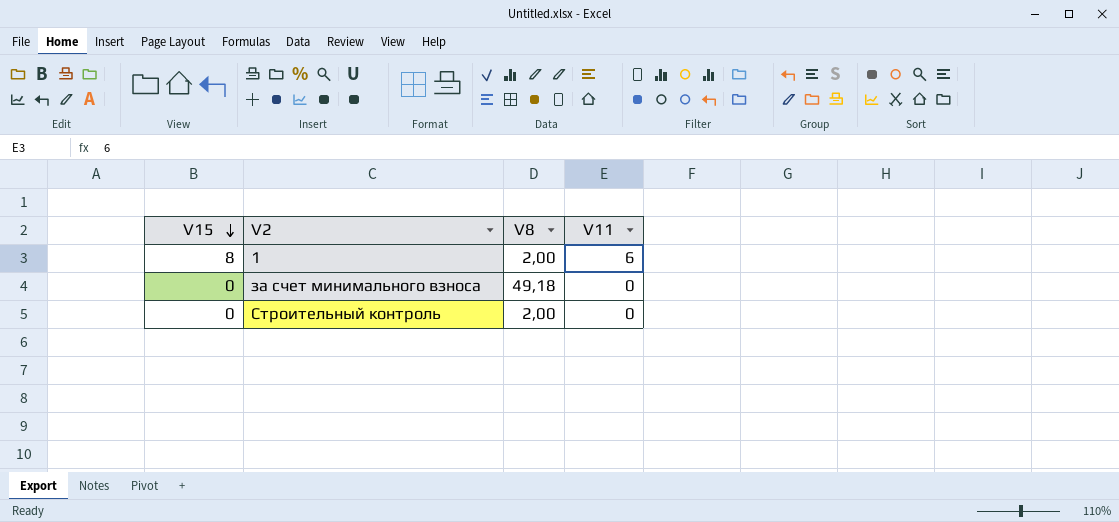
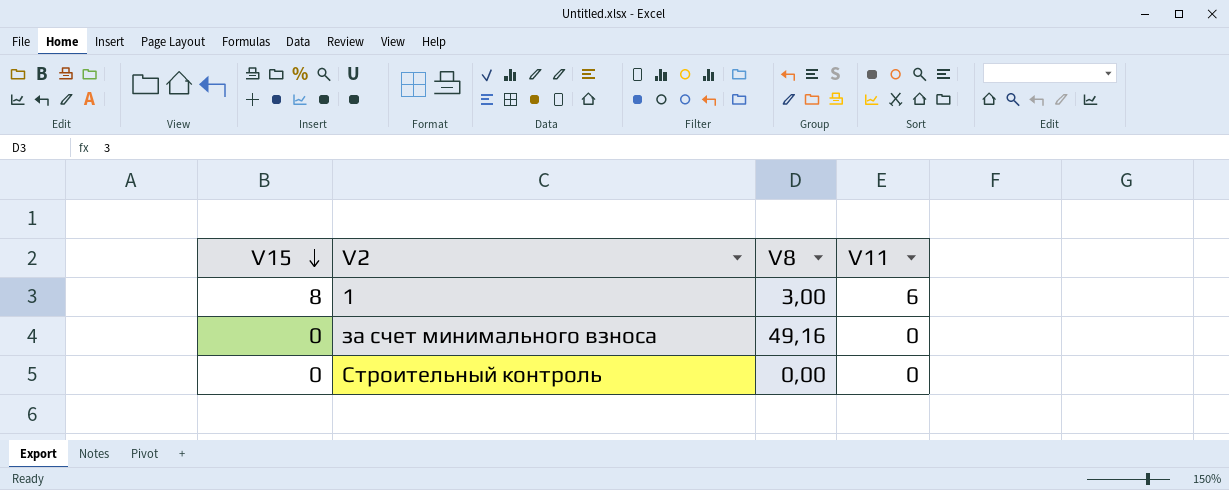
1 | V8: 2,00 -> 3,00
за счет минимального взноса | V8: 49,18 -> 49,16
Строительный контроль | V8: 2,00 -> 0,00

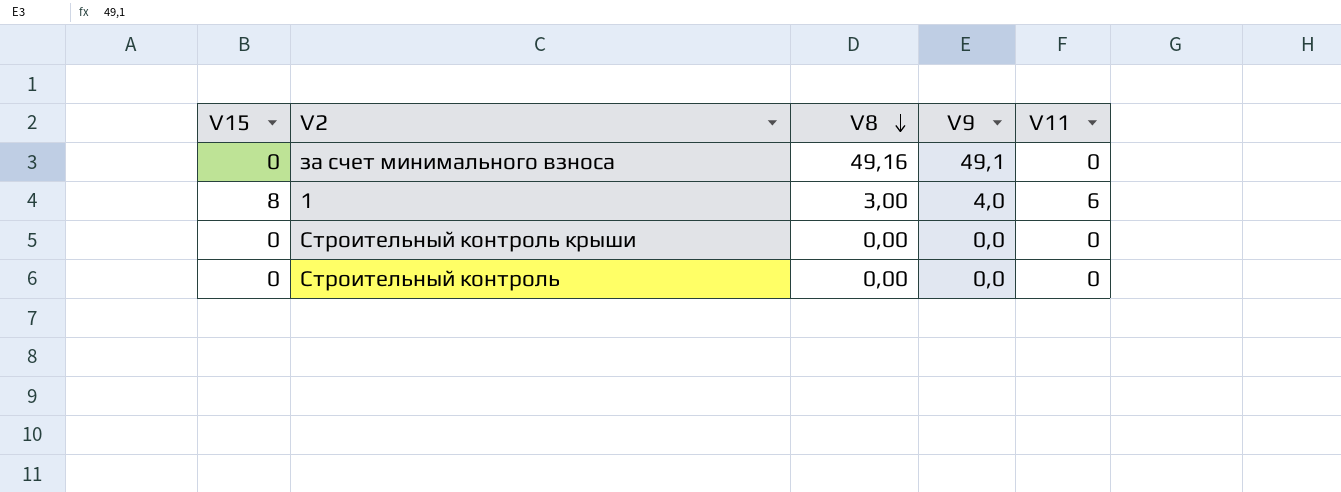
row order: V15 descending -> V8 descending
column V9 | position: none -> 4
row Строительный контроль крыши: none -> 0 | 0,00 | 0,0 | 0

